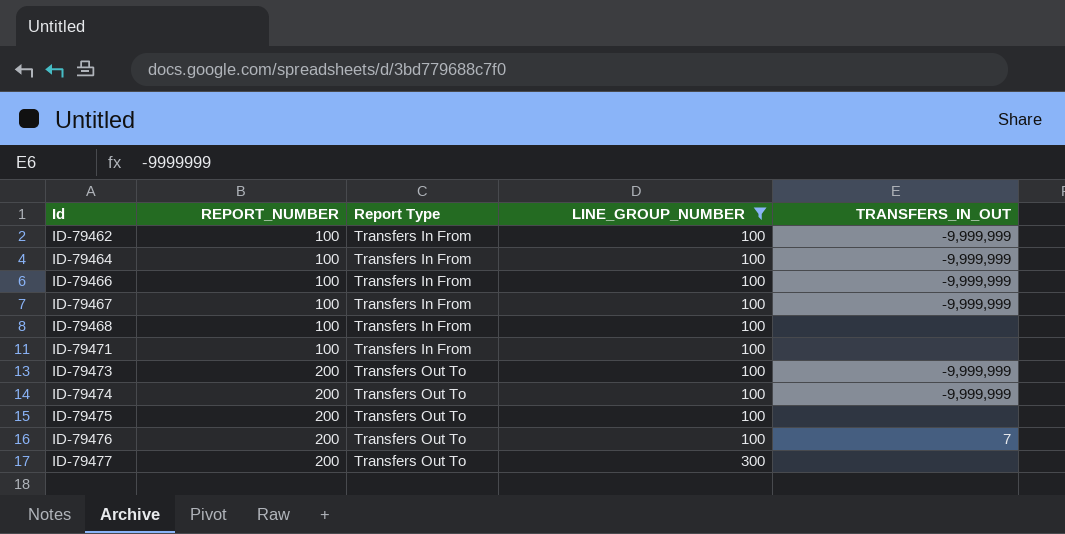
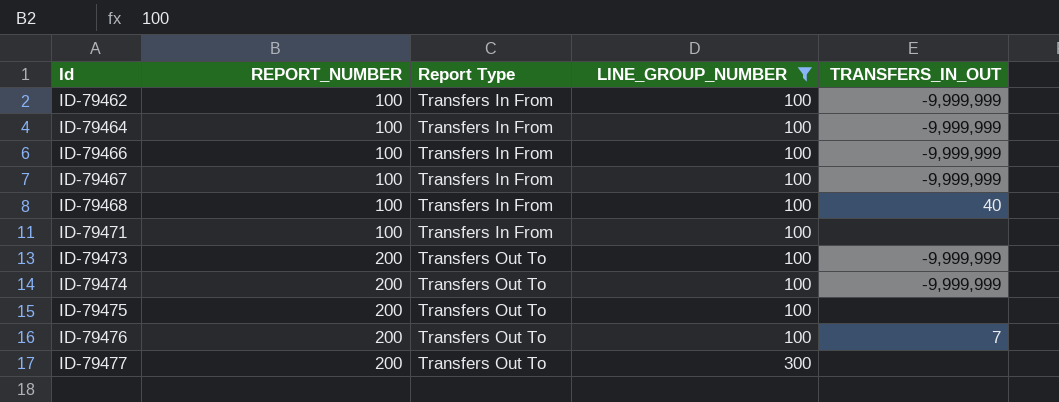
ID-79468 | TRANSFERS_IN_OUT: none -> 40

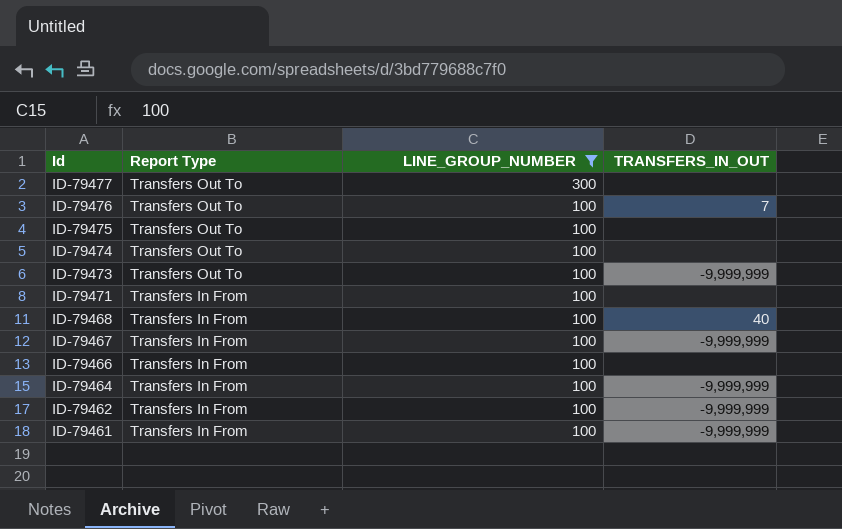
row order: Id ascending -> Id descending
column REPORT_NUMBER | position: 2 -> none
ID-79474 | TRANSFERS_IN_OUT: -9,999,999 -> none
ID-79466 | TRANSFERS_IN_OUT: -9,999,999 -> none
row ID-79461: none -> Transfers In From | 100 | -9,999,999

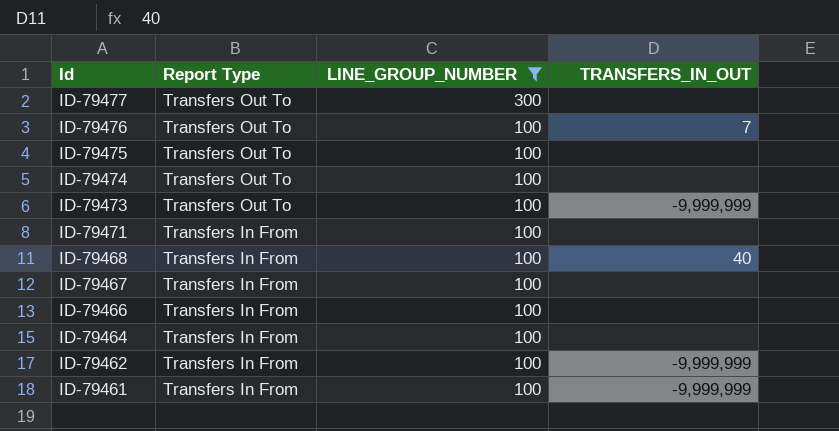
ID-79467 | TRANSFERS_IN_OUT: -9,999,999 -> none
ID-79464 | TRANSFERS_IN_OUT: -9,999,999 -> none

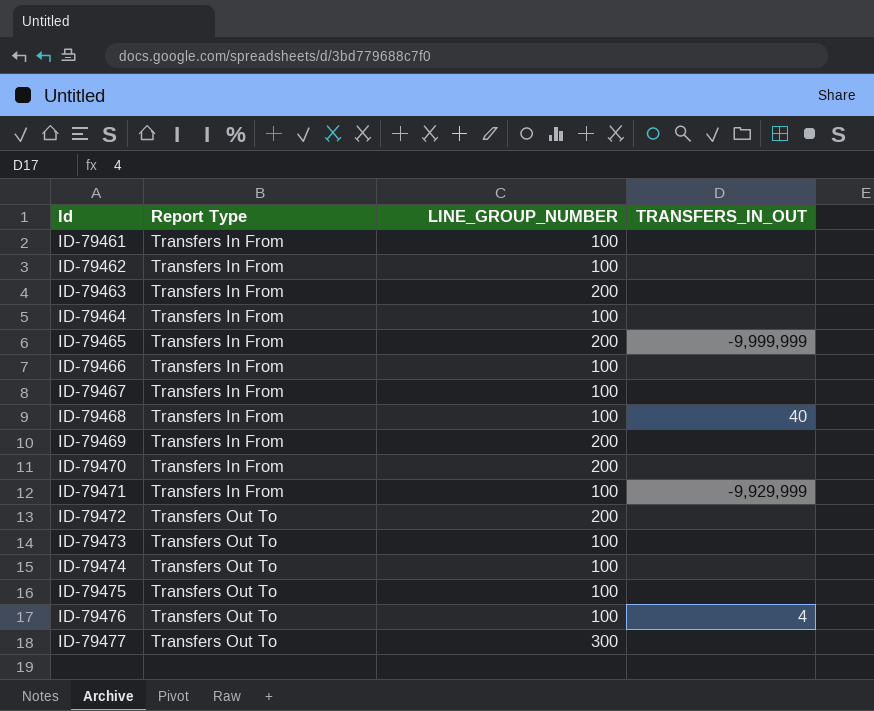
filter: LINE_GROUP_NUMBER != 200 -> none
row order: Id descending -> Id ascending
ID-79461 | TRANSFERS_IN_OUT: -9,999,999 -> none
ID-79462 | TRANSFERS_IN_OUT: -9,999,999 -> none
ID-79471 | TRANSFERS_IN_OUT: none -> -9,929,999
ID-79473 | TRANSFERS_IN_OUT: -9,999,999 -> none
ID-79476 | TRANSFERS_IN_OUT: 7 -> 4

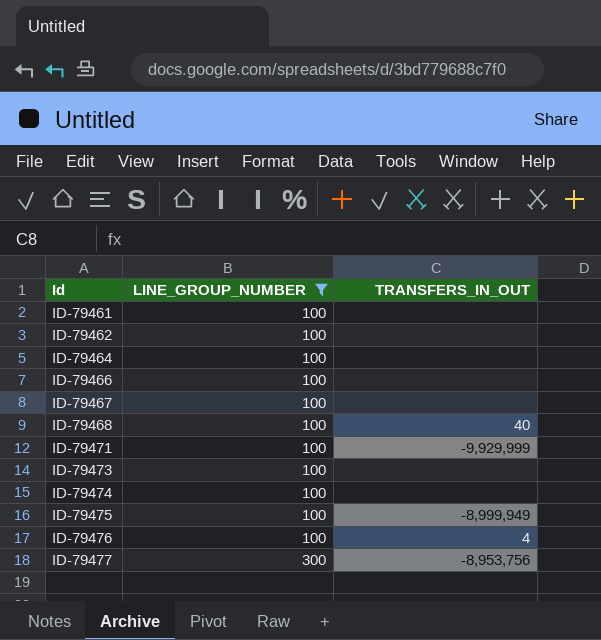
filter: none -> LINE_GROUP_NUMBER != 200
column Report Type | position: 2 -> none
ID-79475 | TRANSFERS_IN_OUT: none -> -8,999,949
ID-79477 | TRANSFERS_IN_OUT: none -> -8,953,756

